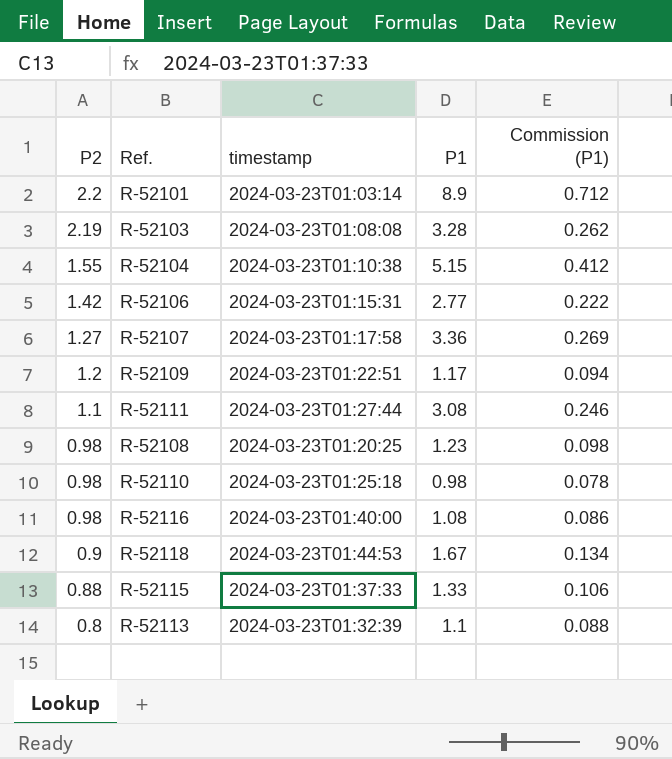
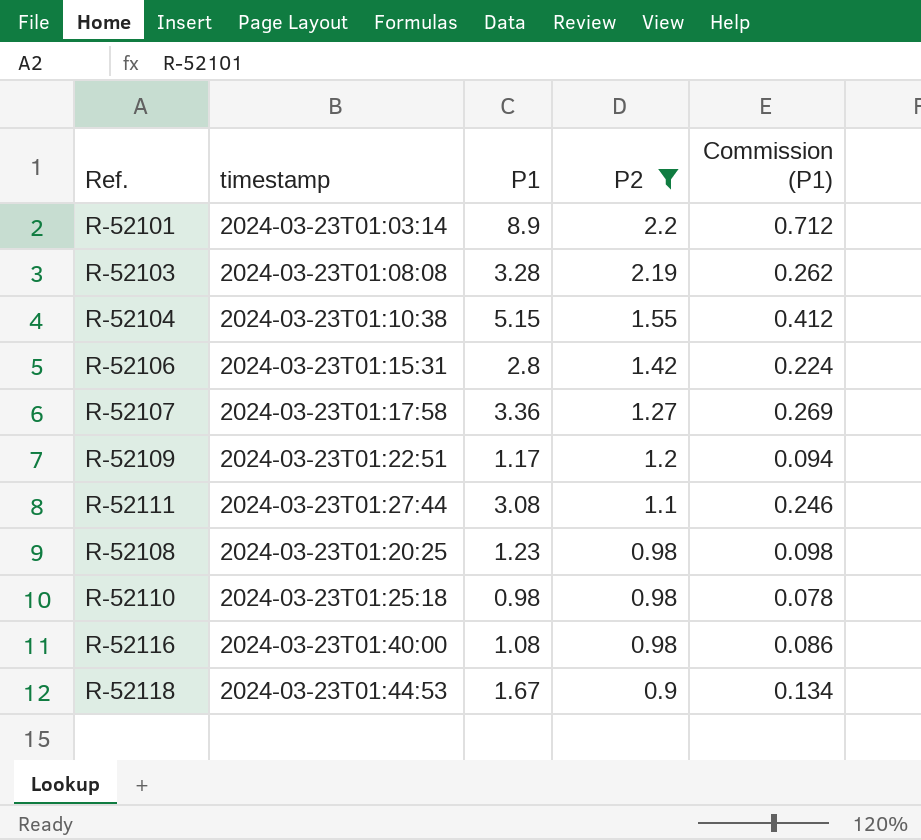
filter: none -> P2 >= 0.9
column P2 | position: 1 -> 4
R-52106 | P1: 2.77 -> 2.8
R-52106 | Commission (P1): 0.222 -> 0.224

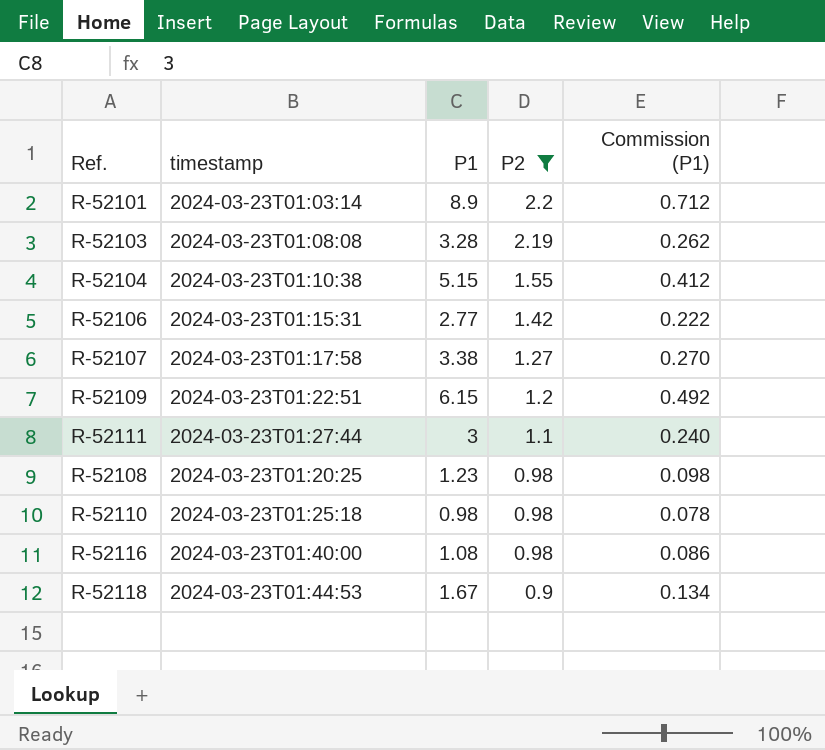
R-52106 | P1: 2.8 -> 2.77
R-52106 | Commission (P1): 0.224 -> 0.222
R-52107 | P1: 3.36 -> 3.38
R-52107 | Commission (P1): 0.269 -> 0.270
R-52109 | P1: 1.17 -> 6.15
R-52109 | Commission (P1): 0.094 -> 0.492
R-52111 | P1: 3.08 -> 3
R-52111 | Commission (P1): 0.246 -> 0.240

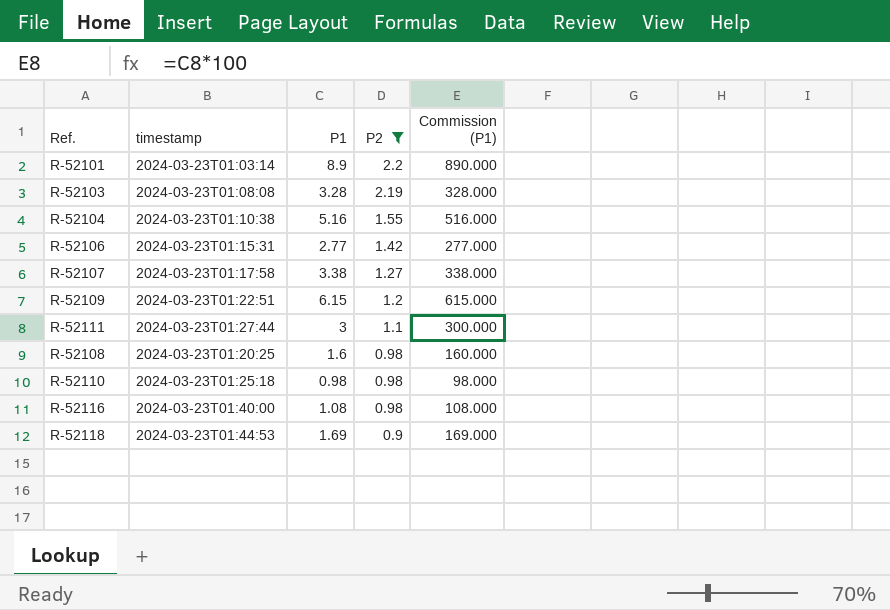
column Commission (P1) | formula: [P1] * 0.08 -> [P1] * 100
R-52104 | P1: 5.15 -> 5.16
R-52108 | P1: 1.23 -> 1.6
R-52118 | P1: 1.67 -> 1.69

